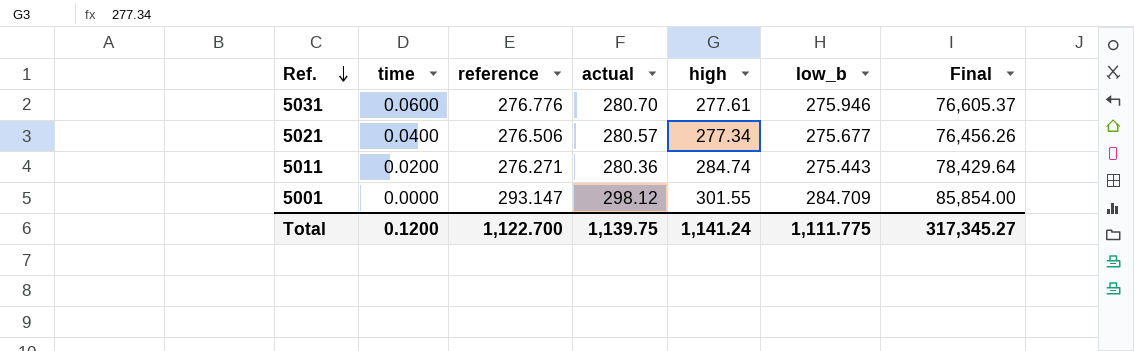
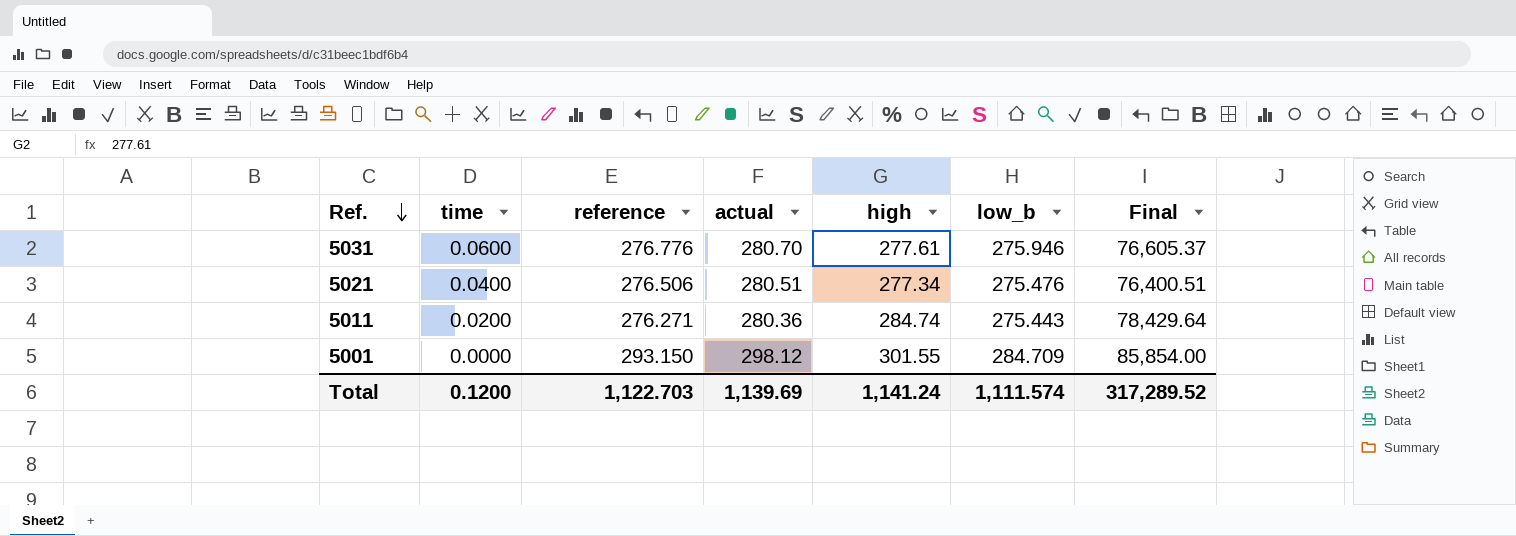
5021 | actual: 280.57 -> 280.51
5021 | low_b: 275.677 -> 275.476
5021 | Final: 76,456.26 -> 76,400.51
5001 | reference: 293.147 -> 293.150
Total | reference: 1,122.700 -> 1,122.703
Total | actual: 1,139.75 -> 1,139.69
Total | low_b: 1,111.775 -> 1,111.574
Total | Final: 317,345.27 -> 317,289.52

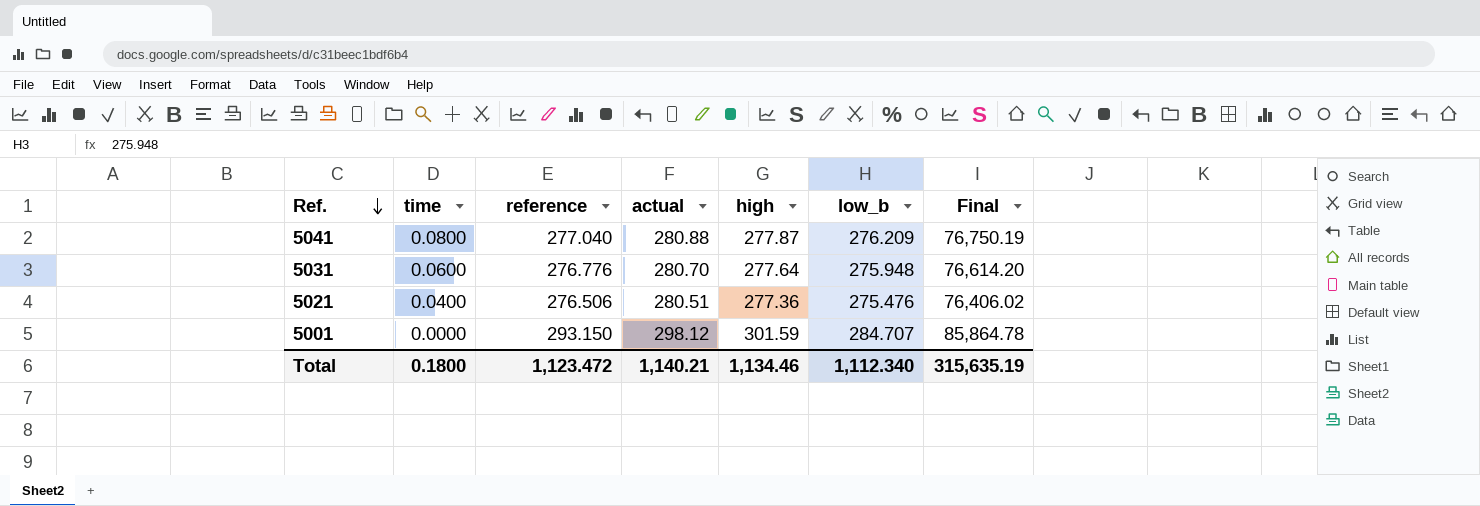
row 5011: 0.0200 | 276.271 | 280.36 | 284.74 | 275.443 | 78,429.64 -> none
row 5041: none -> 0.0800 | 277.040 | 280.88 | 277.87 | 276.209 | 76,750.19
5031 | high: 277.61 -> 277.64
5031 | low_b: 275.946 -> 275.948
5031 | Final: 76,605.37 -> 76,614.20
5021 | high: 277.34 -> 277.36
5021 | Final: 76,400.51 -> 76,406.02
5001 | high: 301.55 -> 301.59
5001 | low_b: 284.709 -> 284.707
5001 | Final: 85,854.00 -> 85,864.78
Total | time: 0.1200 -> 0.1800
Total | reference: 1,122.703 -> 1,123.472
Total | actual: 1,139.69 -> 1,140.21
Total | high: 1,141.24 -> 1,134.46
Total | low_b: 1,111.574 -> 1,112.340
Total | Final: 317,289.52 -> 315,635.19

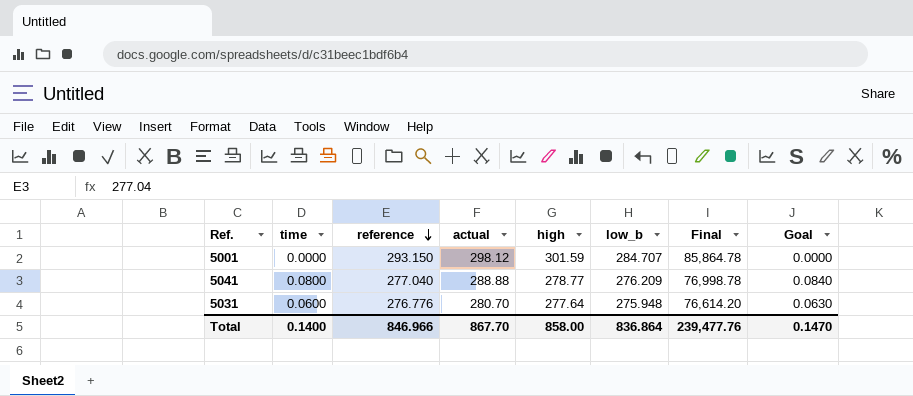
row order: Ref. descending -> reference descending
column Goal | formula: none -> [time] * 1.05
row 5021: 0.0400 | 276.506 | 280.51 | 277.36 | 275.476 | 76,406.02 -> none
5041 | actual: 280.88 -> 288.88
5041 | high: 277.87 -> 278.77
5041 | Final: 76,750.19 -> 76,998.78
Total | time: 0.1800 -> 0.1400
Total | reference: 1,123.472 -> 846.966
Total | actual: 1,140.21 -> 867.70
Total | high: 1,134.46 -> 858.00
Total | low_b: 1,112.340 -> 836.864
Total | Final: 315,635.19 -> 239,477.76

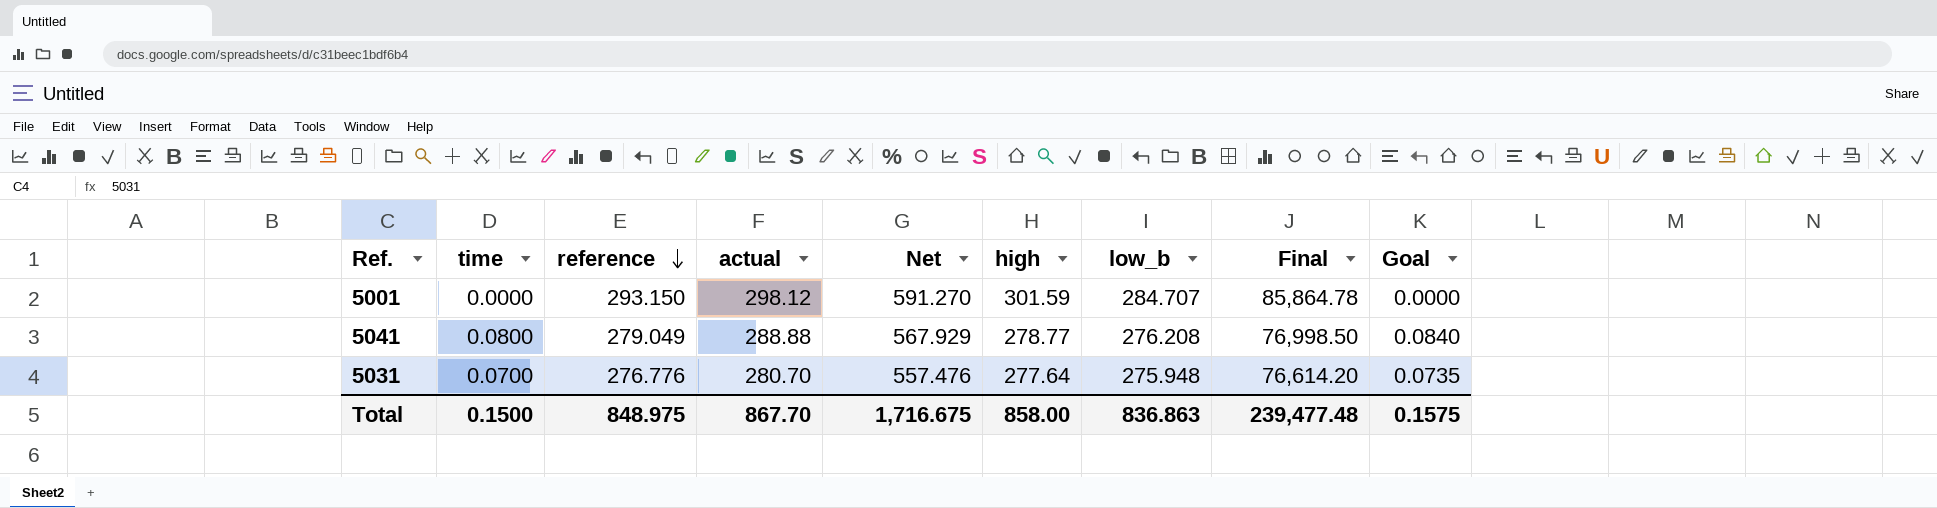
column Net | formula: none -> [reference] + [actual]
5041 | reference: 277.040 -> 279.049
5041 | low_b: 276.209 -> 276.208
5041 | Final: 76,998.78 -> 76,998.50
5031 | time: 0.0600 -> 0.0700
5031 | Goal: 0.0630 -> 0.0735
Total | time: 0.1400 -> 0.1500
Total | reference: 846.966 -> 848.975
Total | low_b: 836.864 -> 836.863
Total | Final: 239,477.76 -> 239,477.48
Total | Goal: 0.1470 -> 0.1575

